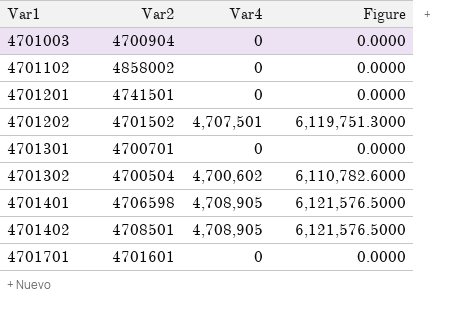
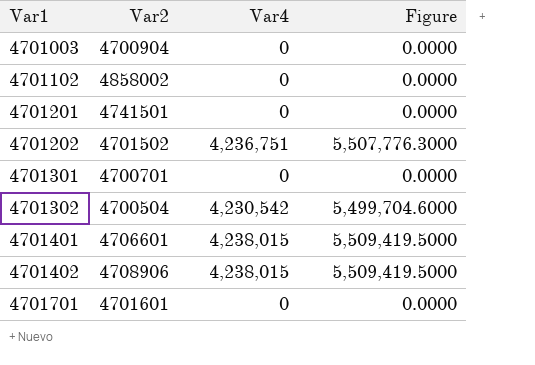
4701202 | Var4: 4,707,501 -> 4,236,751
4701202 | Figure: 6,119,751.3000 -> 5,507,776.3000
4701302 | Var4: 4,700,602 -> 4,230,542
4701302 | Figure: 6,110,782.6000 -> 5,499,704.6000
4701401 | Var2: 4706598 -> 4706601
4701401 | Var4: 4,708,905 -> 4,238,015
4701401 | Figure: 6,121,576.5000 -> 5,509,419.5000
4701402 | Var2: 4708501 -> 4708906
4701402 | Var4: 4,708,905 -> 4,238,015
4701402 | Figure: 6,121,576.5000 -> 5,509,419.5000

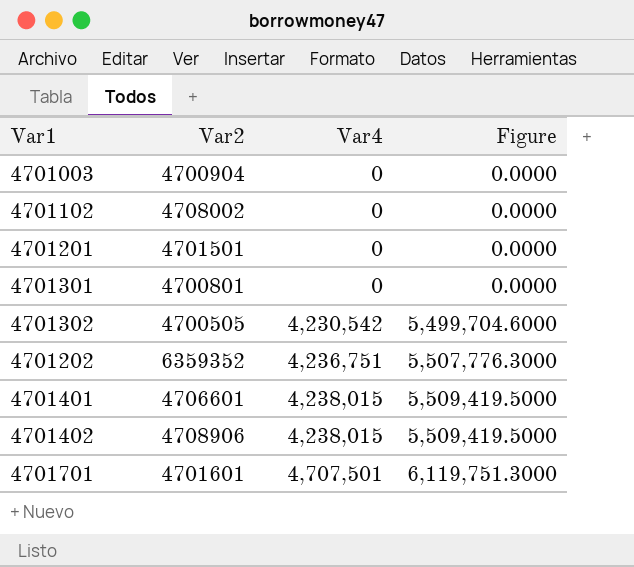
row order: Var1 ascending -> Var4 ascending
4701102 | Var2: 4858002 -> 4708002
4701201 | Var2: 4741501 -> 4701501
4701301 | Var2: 4700701 -> 4700801
4701302 | Var2: 4700504 -> 4700505
4701202 | Var2: 4701502 -> 6359352
4701701 | Var4: 0 -> 4,707,501
4701701 | Figure: 0.0000 -> 6,119,751.3000

